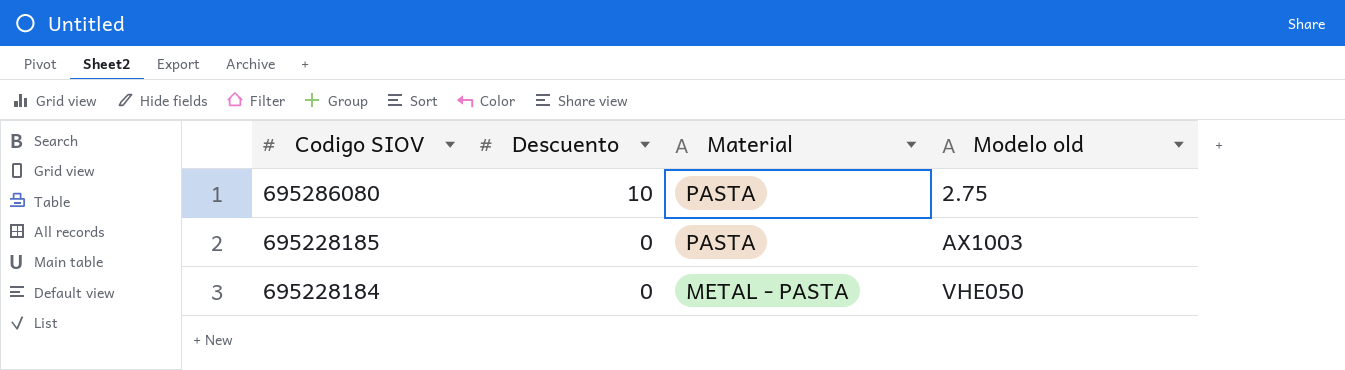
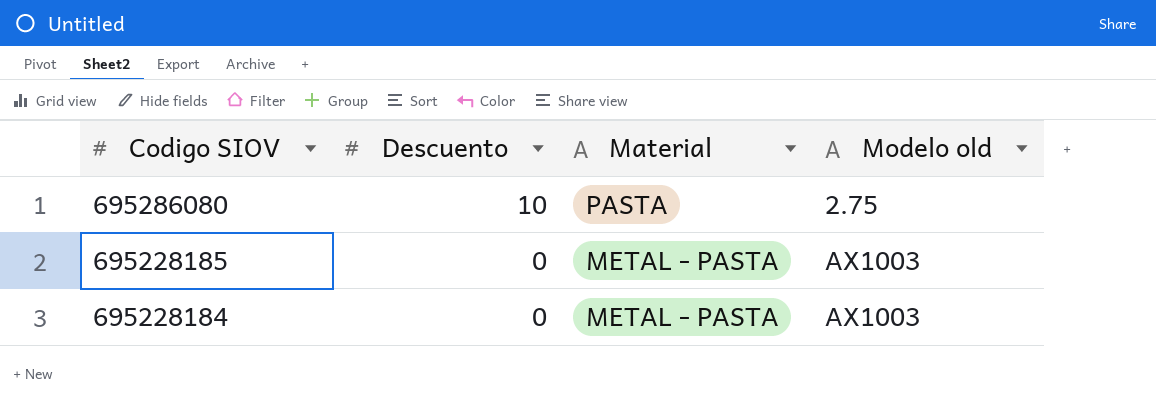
695228185 | Material: PASTA -> METAL - PASTA
695228184 | Modelo old: VHE050 -> AX1003

